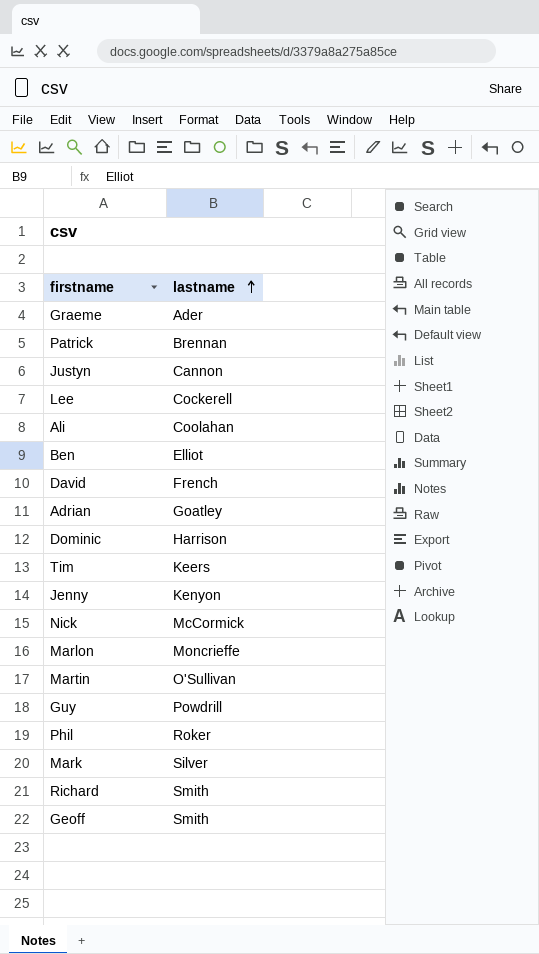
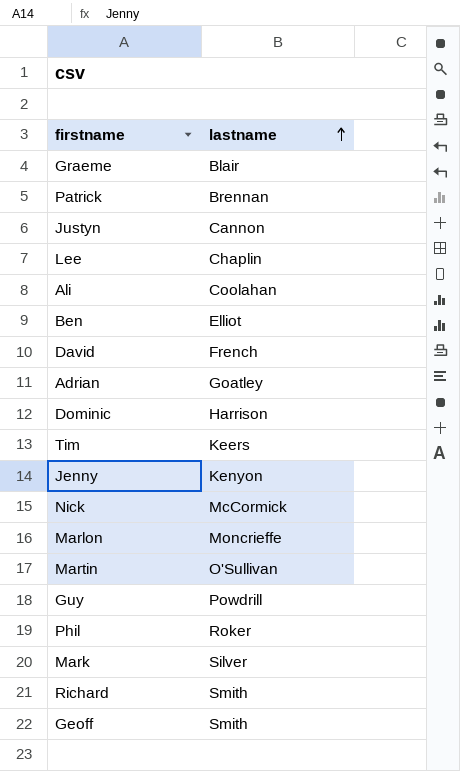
Graeme | lastname: Ader -> Blair
Lee | lastname: Cockerell -> Chaplin

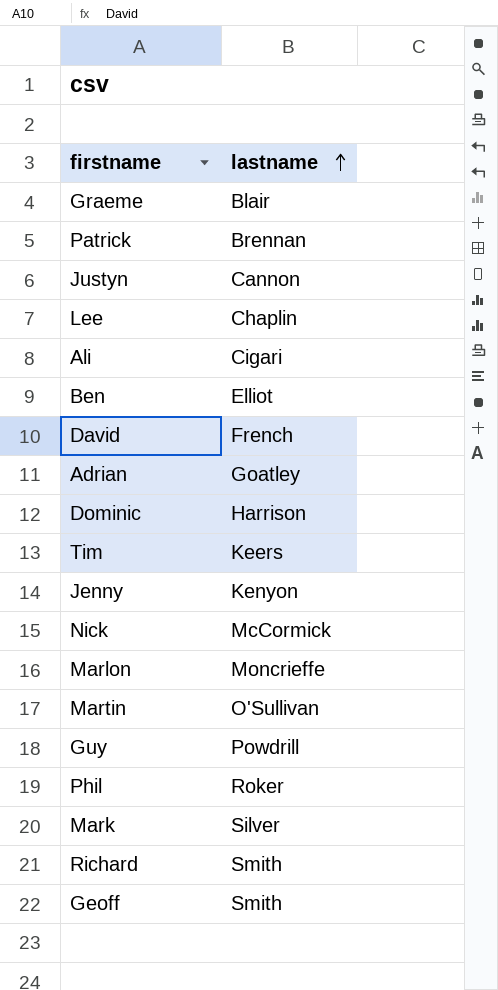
Ali | lastname: Coolahan -> Cigari

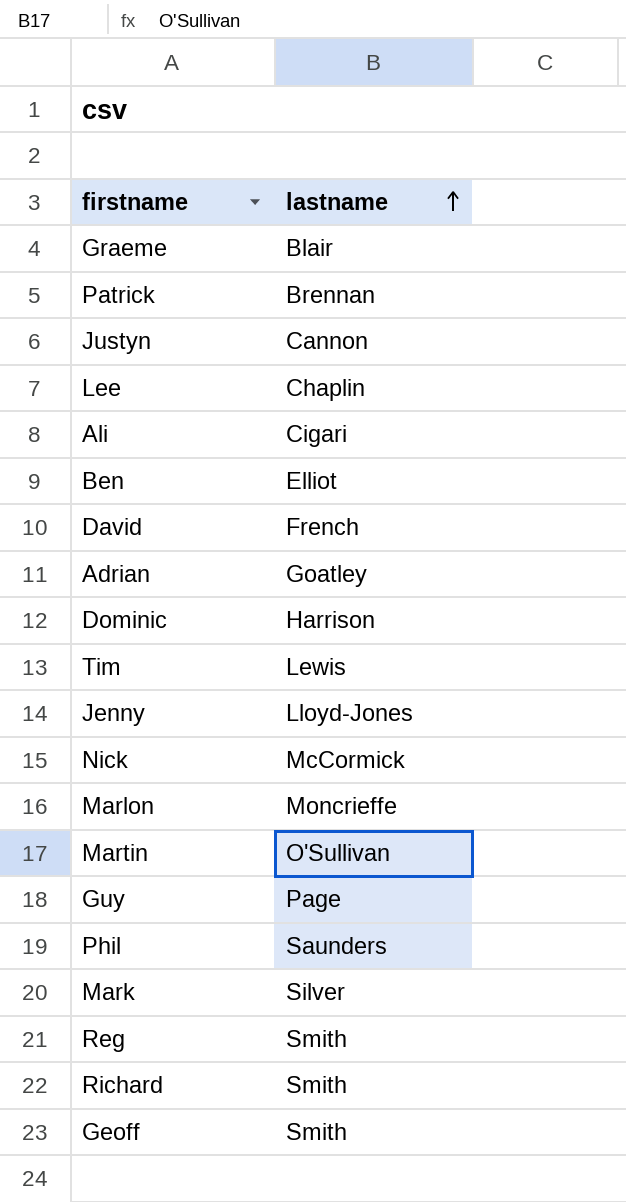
Tim | lastname: Keers -> Lewis
Jenny | lastname: Kenyon -> Lloyd-Jones
Guy | lastname: Powdrill -> Page
Phil | lastname: Roker -> Saunders
row Reg: none -> Smith

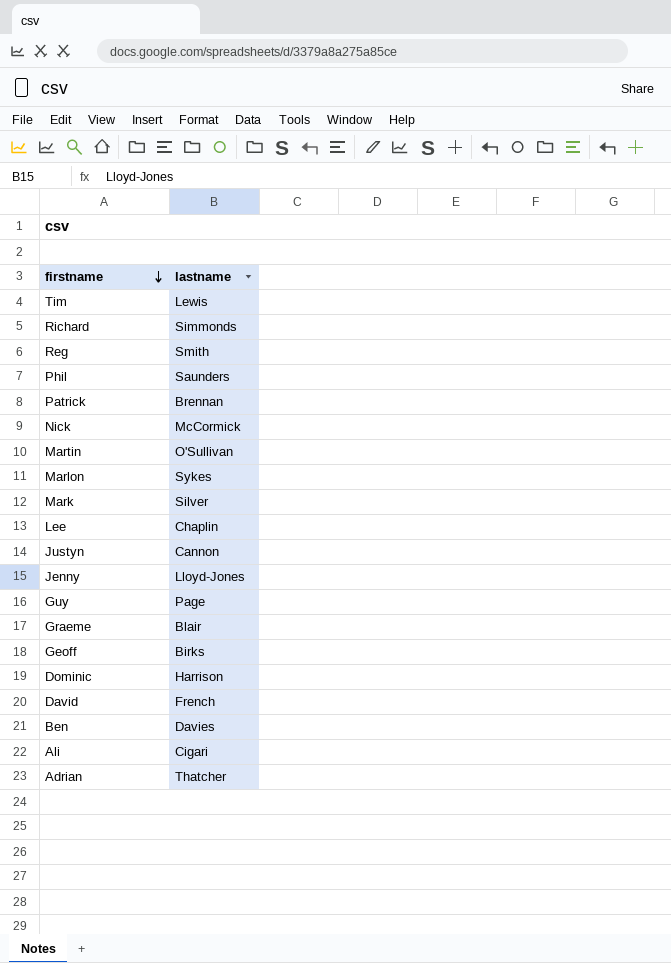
row order: lastname ascending -> firstname descending
Richard | lastname: Smith -> Simmonds
Marlon | lastname: Moncrieffe -> Sykes
Geoff | lastname: Smith -> Birks
Ben | lastname: Elliot -> Davies
Adrian | lastname: Goatley -> Thatcher

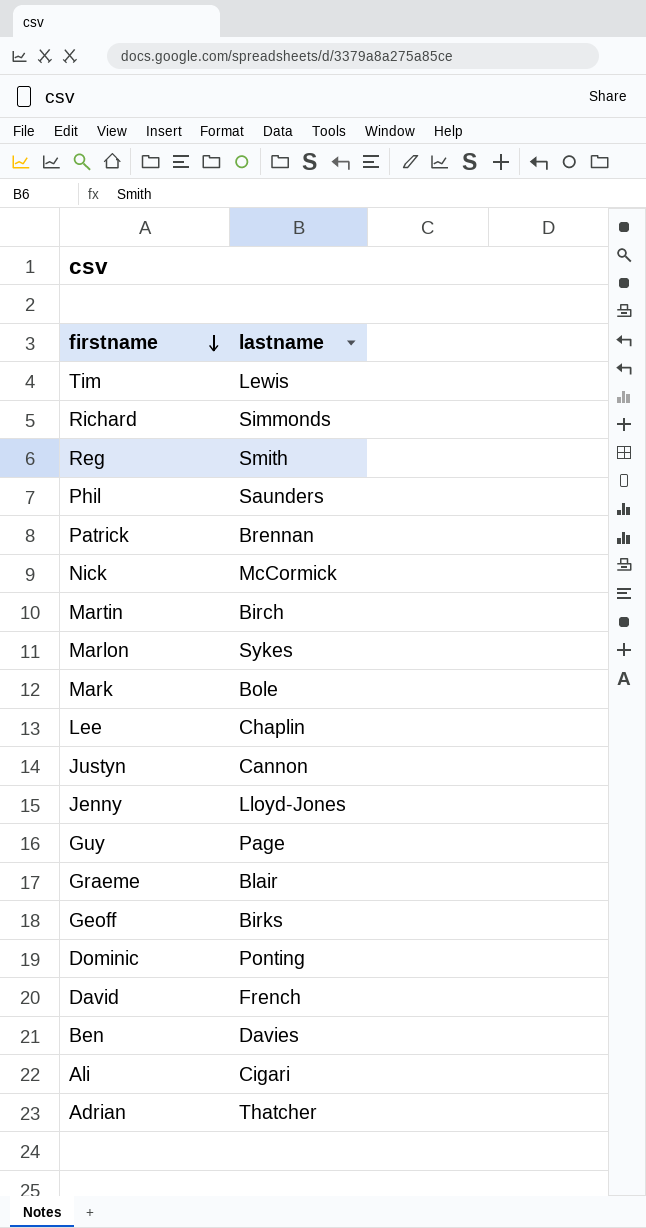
Martin | lastname: O'Sullivan -> Birch
Mark | lastname: Silver -> Bole
Dominic | lastname: Harrison -> Ponting

